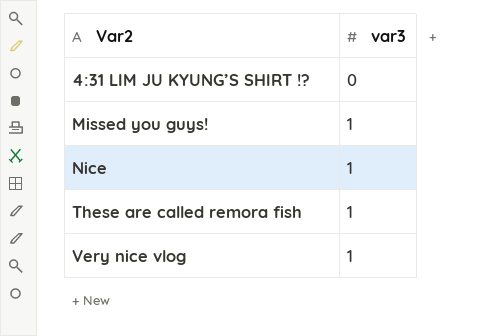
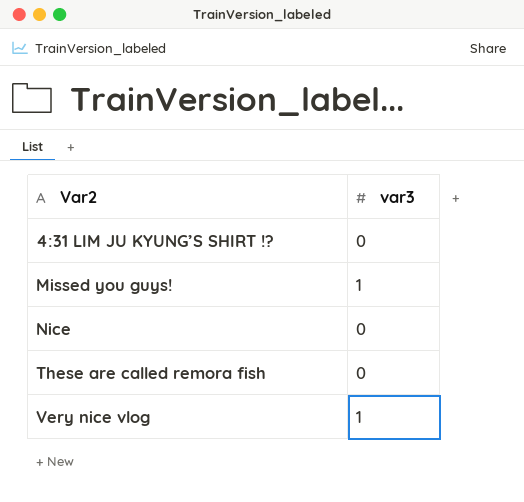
Nice | var3: 1 -> 0
These are called remora fish | var3: 1 -> 0

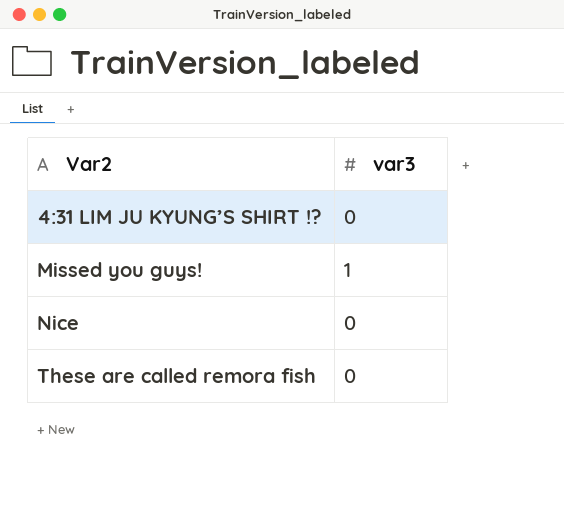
row Very nice vlog: 1 -> none

